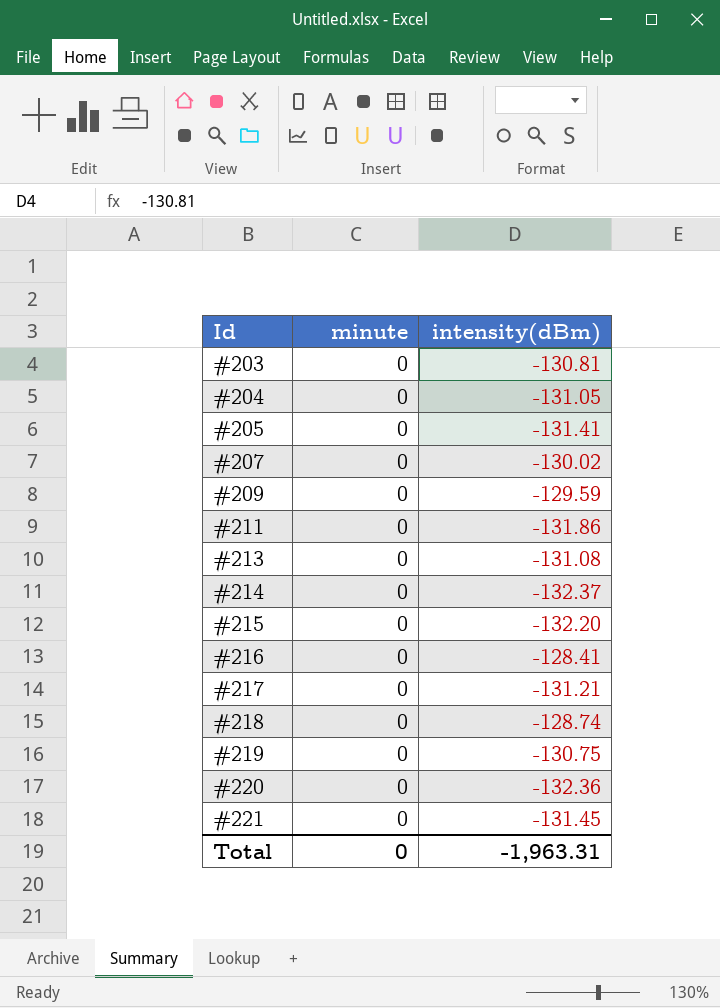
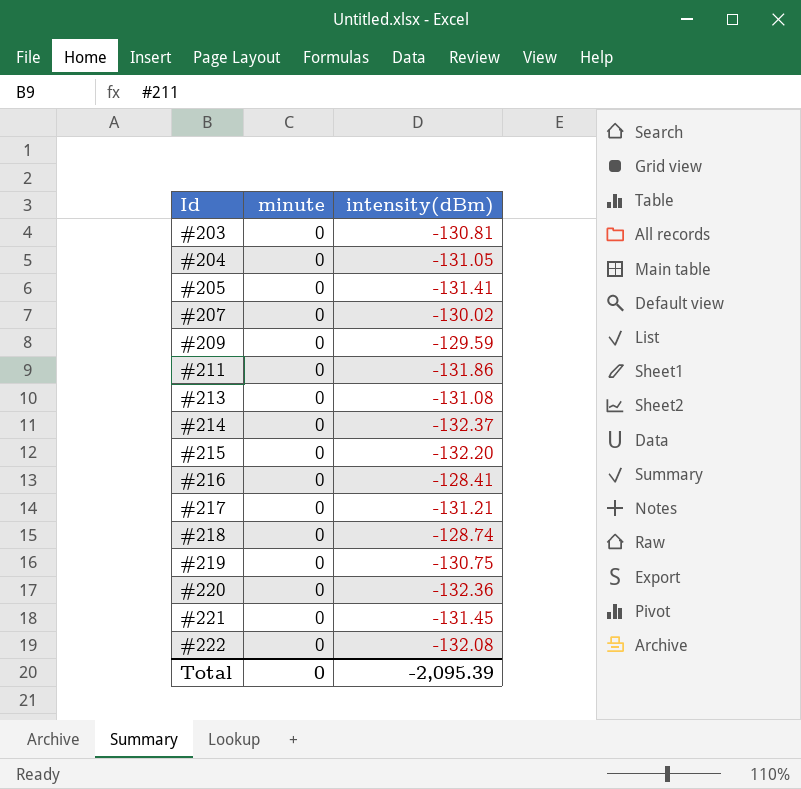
row #222: none -> 0 | -132.08
Total | intensity(dBm): -1,963.31 -> -2,095.39

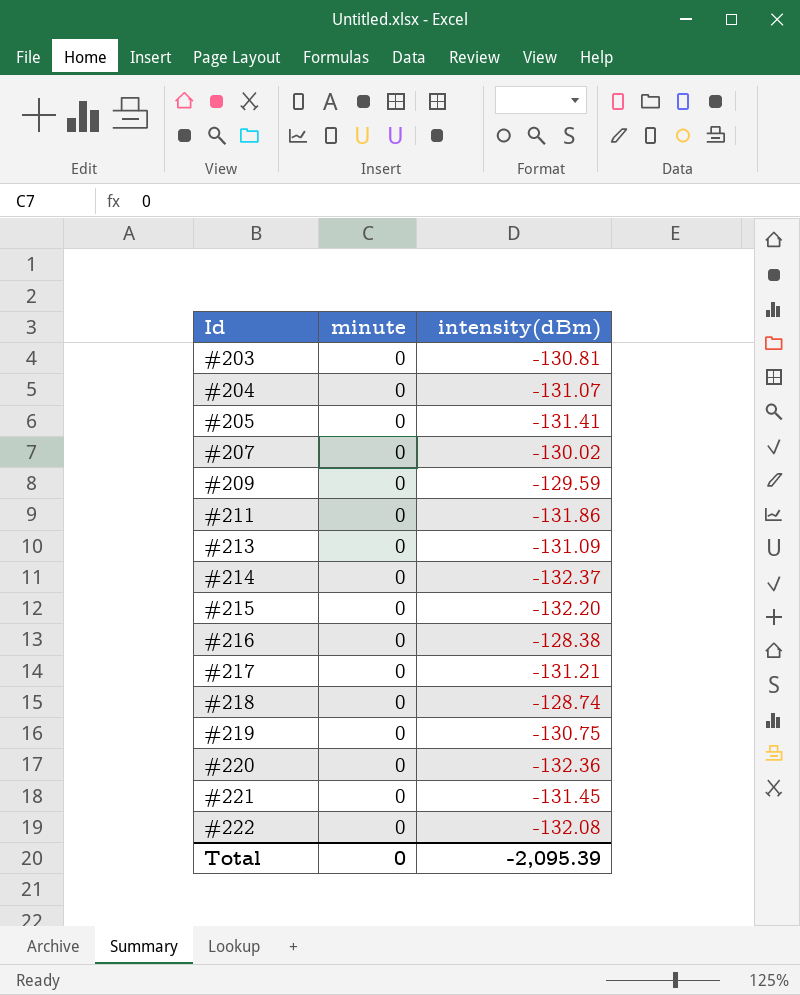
#204 | intensity(dBm): -131.05 -> -131.07
#213 | intensity(dBm): -131.08 -> -131.09
#216 | intensity(dBm): -128.41 -> -128.38

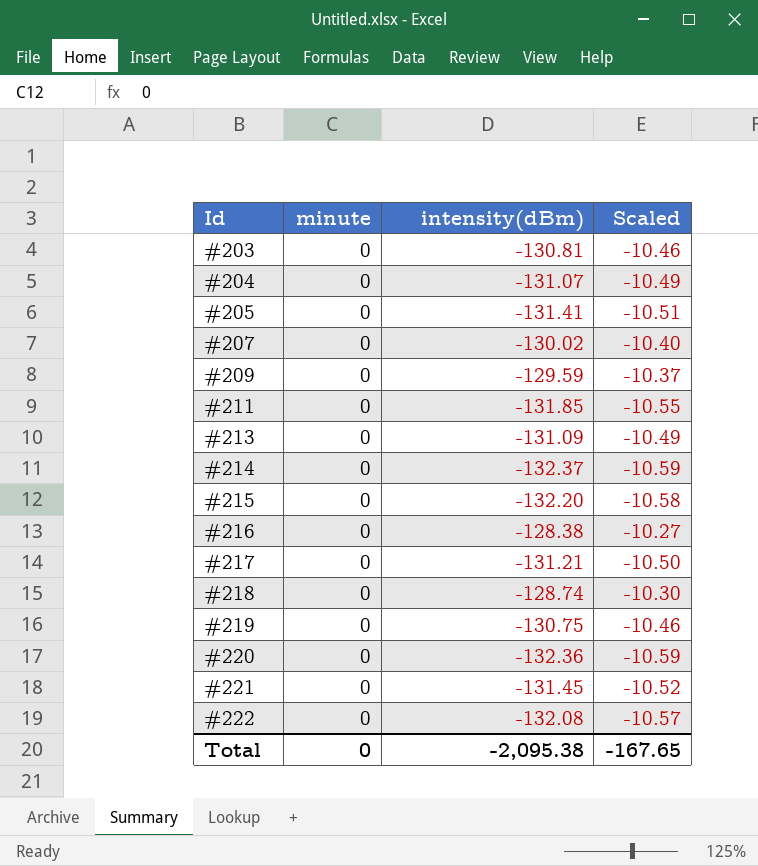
column Scaled | formula: none -> [intensity(dBm)] * 0.08
#211 | intensity(dBm): -131.86 -> -131.85
Total | intensity(dBm): -2,095.39 -> -2,095.38

